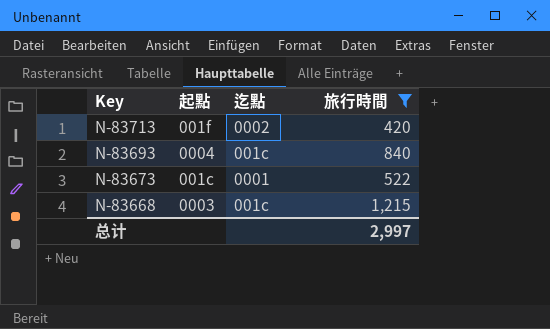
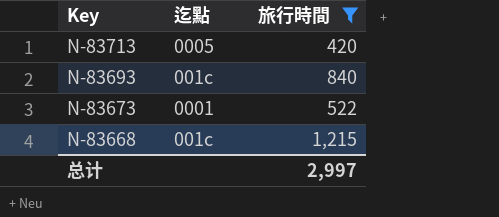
column 起點 | position: 2 -> none
N-83713 | 迄點: 0002 -> 0005

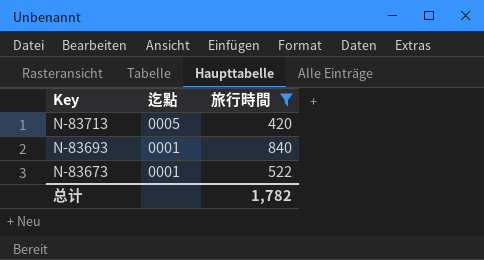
row N-83668: 001c | 1,215 -> none
N-83693 | 迄點: 001c -> 0001
总计 | 旅行時間: 2,997 -> 1,782

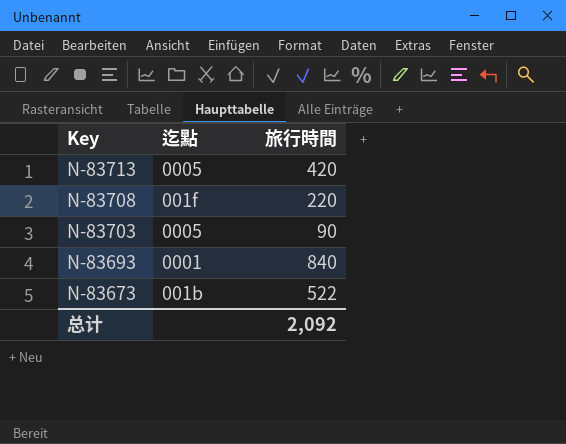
filter: 旅行時間 >= 420 -> none
N-83673 | 迄點: 0001 -> 001b
总计 | 旅行時間: 1,782 -> 2,092

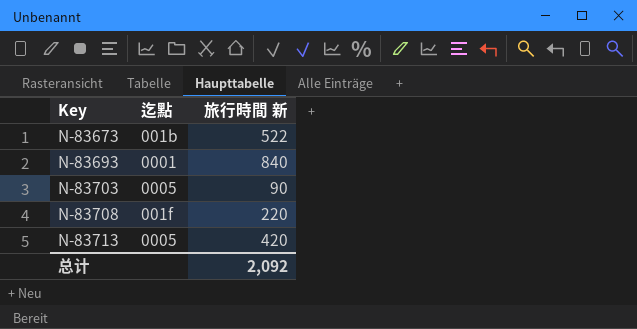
row order: Key descending -> Key ascending
column name: 旅行時間 -> 旅行時間 新

